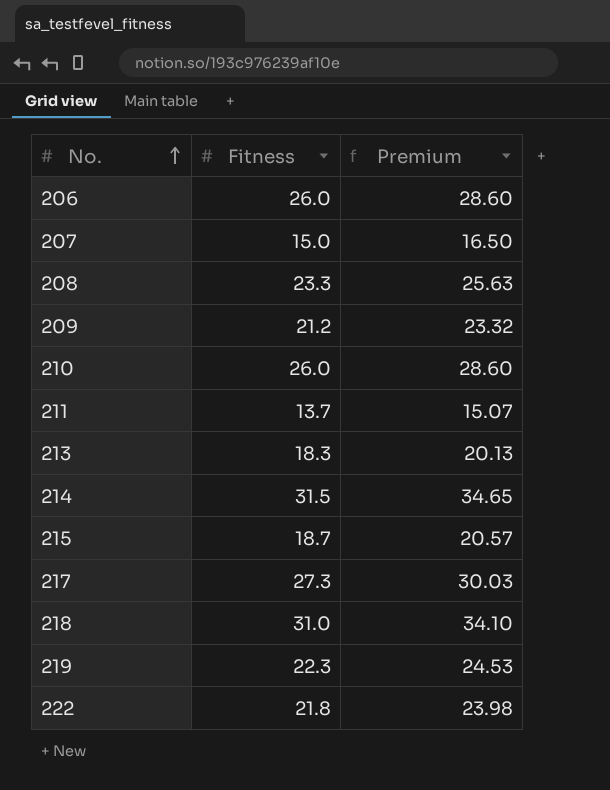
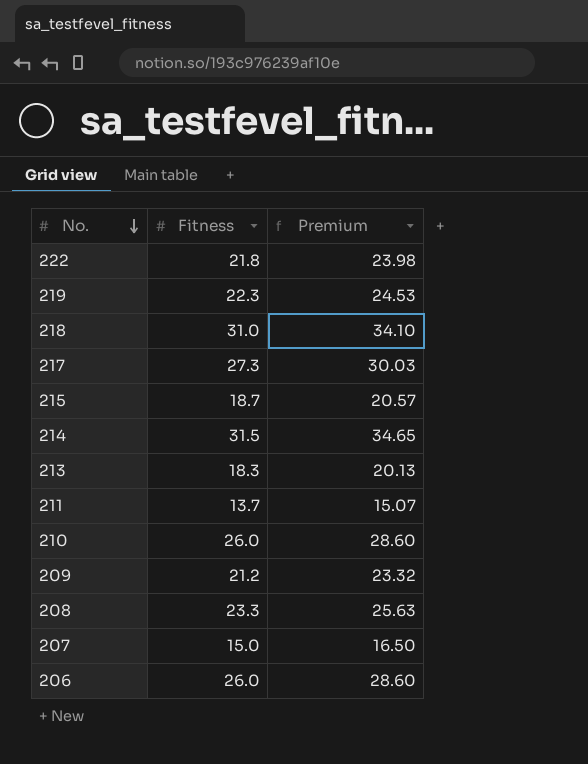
row order: No. ascending -> No. descending

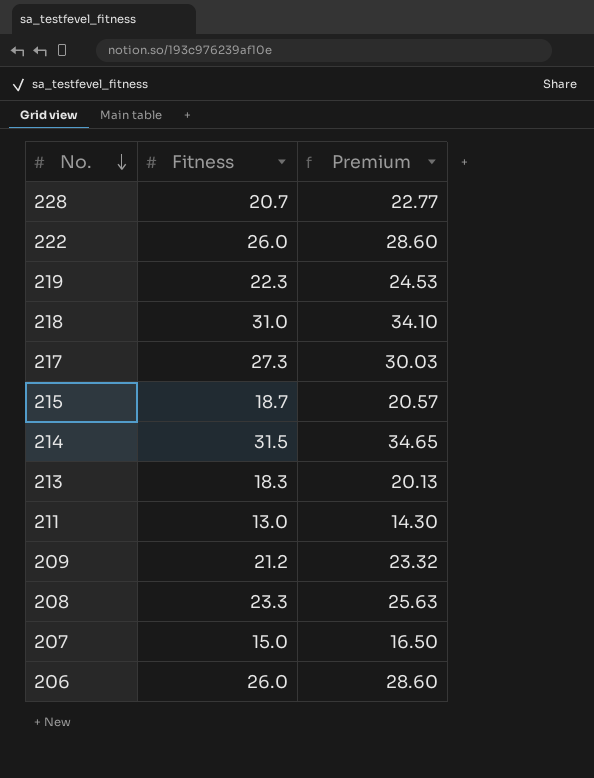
row 210: 26.0 | 28.60 -> none
row 228: none -> 20.7 | 22.77
222 | Fitness: 21.8 -> 26.0
222 | Premium: 23.98 -> 28.60
211 | Fitness: 13.7 -> 13.0
211 | Premium: 15.07 -> 14.30

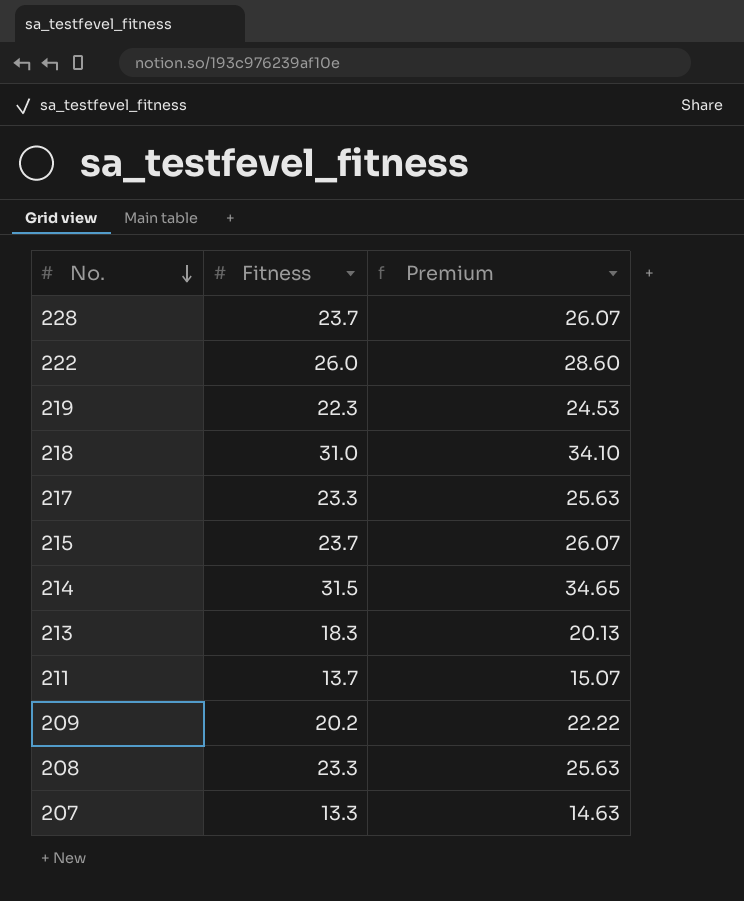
row 206: 26.0 | 28.60 -> none
228 | Fitness: 20.7 -> 23.7
228 | Premium: 22.77 -> 26.07
217 | Fitness: 27.3 -> 23.3
217 | Premium: 30.03 -> 25.63
215 | Fitness: 18.7 -> 23.7
215 | Premium: 20.57 -> 26.07
211 | Fitness: 13.0 -> 13.7
211 | Premium: 14.30 -> 15.07
209 | Fitness: 21.2 -> 20.2
209 | Premium: 23.32 -> 22.22
207 | Fitness: 15.0 -> 13.3
207 | Premium: 16.50 -> 14.63

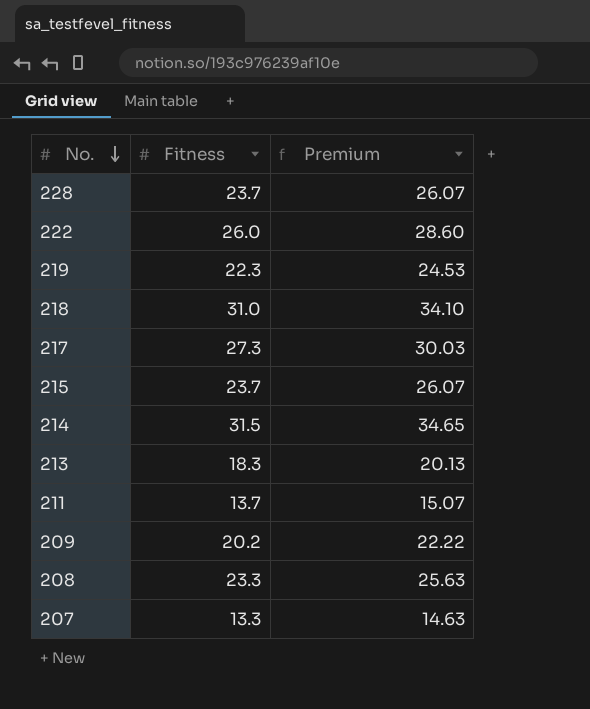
217 | Fitness: 23.3 -> 27.3
217 | Premium: 25.63 -> 30.03

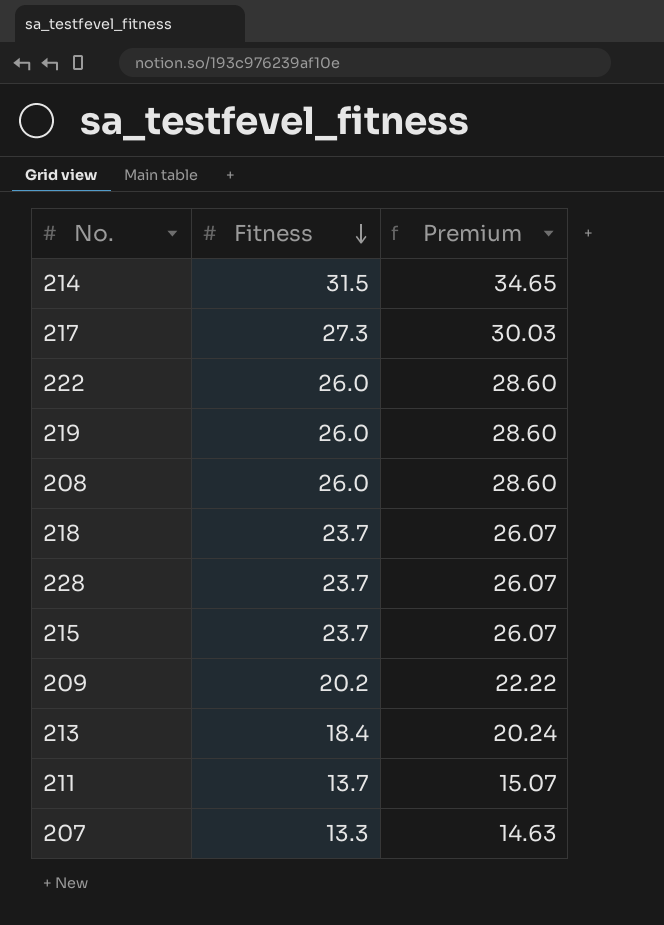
row order: No. descending -> Fitness descending
219 | Fitness: 22.3 -> 26.0
219 | Premium: 24.53 -> 28.60
208 | Fitness: 23.3 -> 26.0
208 | Premium: 25.63 -> 28.60
218 | Fitness: 31.0 -> 23.7
218 | Premium: 34.10 -> 26.07
213 | Fitness: 18.3 -> 18.4
213 | Premium: 20.13 -> 20.24

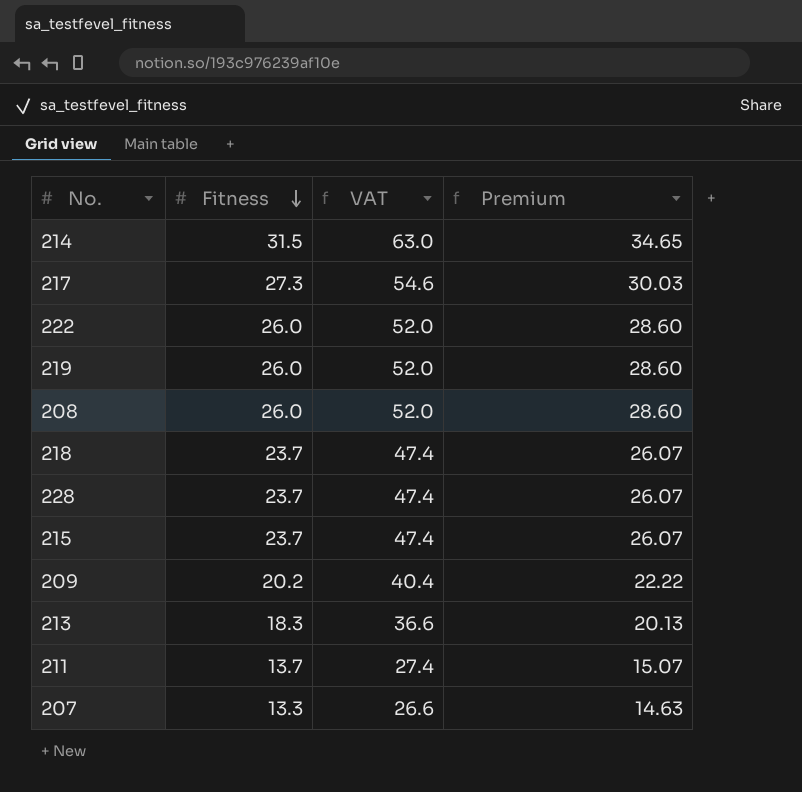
column VAT | formula: none -> [Fitness] * 2
213 | Fitness: 18.4 -> 18.3
213 | Premium: 20.24 -> 20.13

